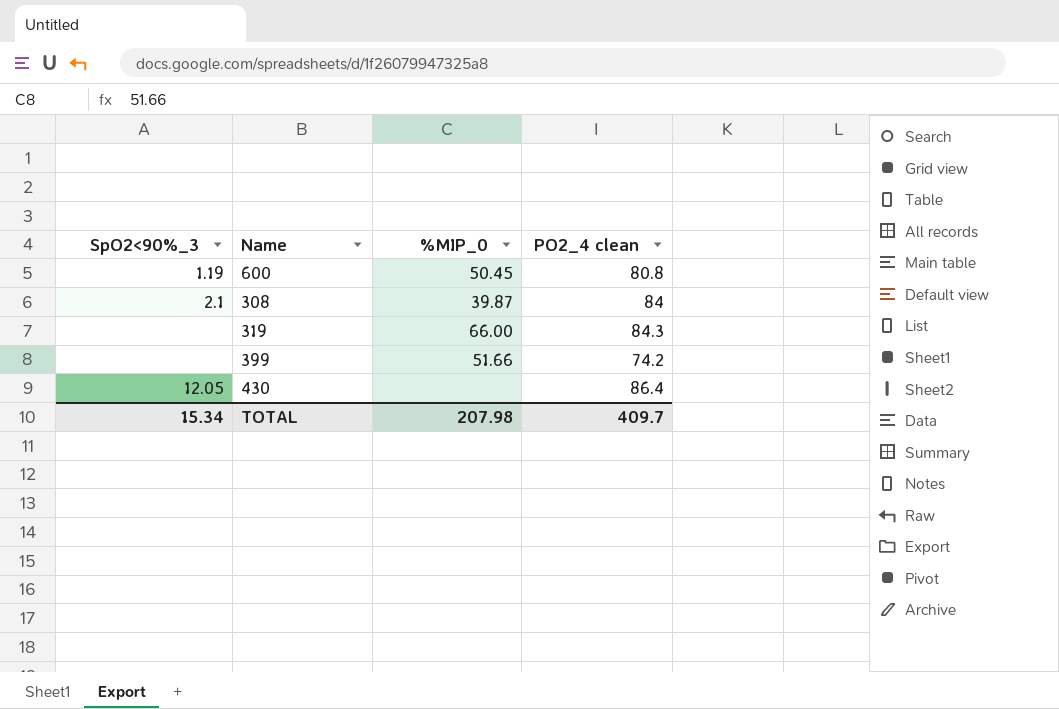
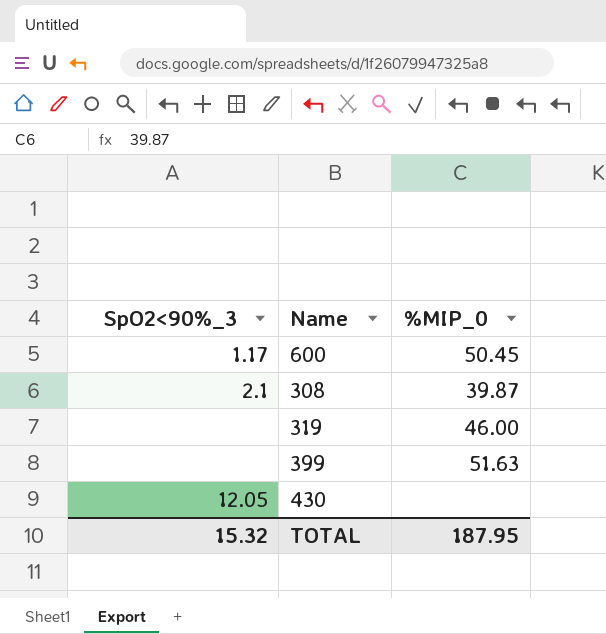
column PO2_4 clean | position: 4 -> none
600 | SpO2<90%_3: 1.19 -> 1.17
319 | %MIP_0: 66.00 -> 46.00
399 | %MIP_0: 51.66 -> 51.63
TOTAL | SpO2<90%_3: 15.34 -> 15.32
TOTAL | %MIP_0: 207.98 -> 187.95

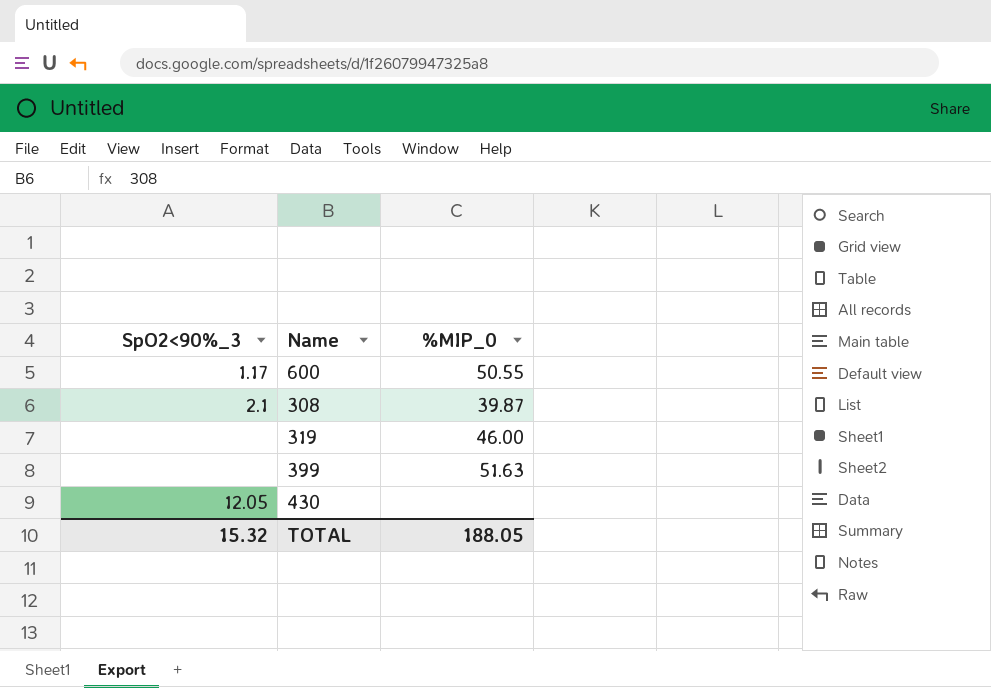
600 | %MIP_0: 50.45 -> 50.55
TOTAL | %MIP_0: 187.95 -> 188.05

